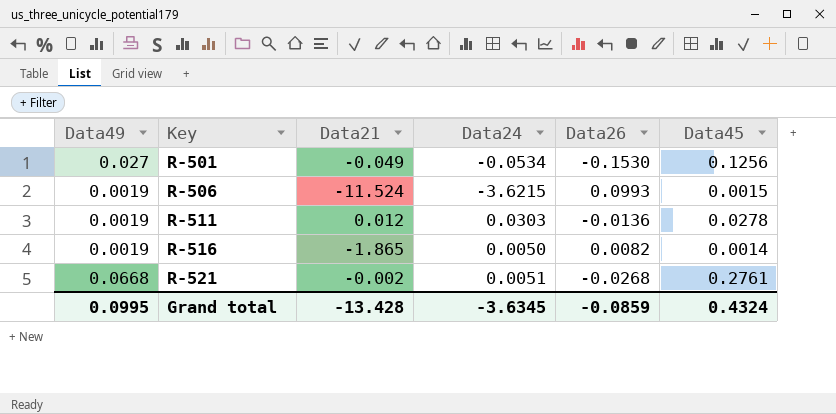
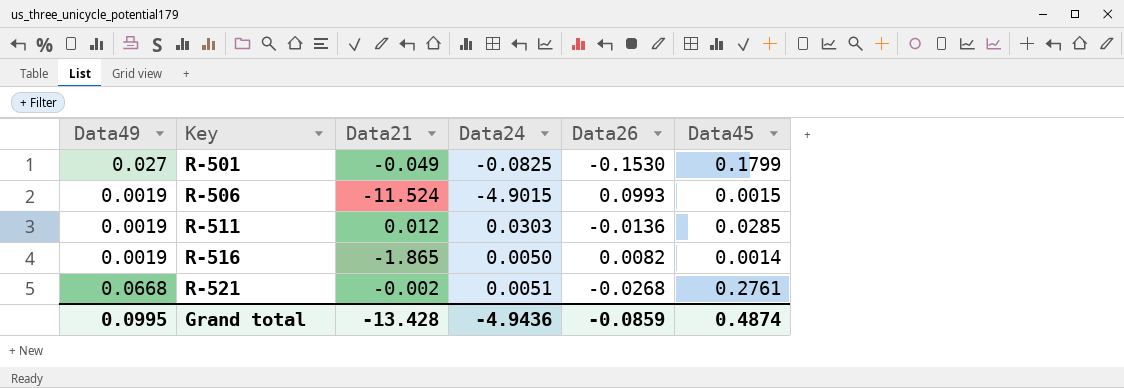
R-501 | Data24: -0.0534 -> -0.0825
R-501 | Data45: 0.1256 -> 0.1799
R-506 | Data24: -3.6215 -> -4.9015
R-511 | Data45: 0.0278 -> 0.0285
Grand total | Data24: -3.6345 -> -4.9436
Grand total | Data45: 0.4324 -> 0.4874

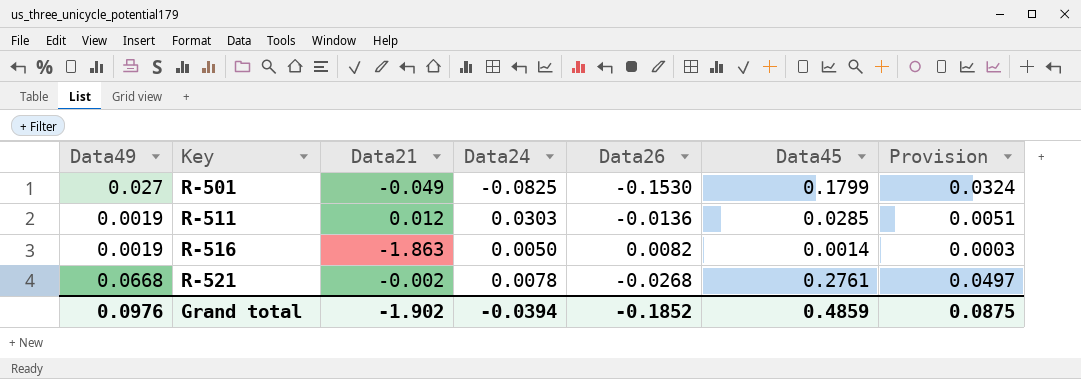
column Provision | formula: none -> [Data45] * 0.18
row R-506: 0.0019 | -11.524 | -4.9015 | 0.0993 | 0.0015 -> none
R-516 | Data21: -1.865 -> -1.863
R-521 | Data24: 0.0051 -> 0.0078
Grand total | Data49: 0.0995 -> 0.0976
Grand total | Data21: -13.428 -> -1.902
Grand total | Data24: -4.9436 -> -0.0394
Grand total | Data26: -0.0859 -> -0.1852
Grand total | Data45: 0.4874 -> 0.4859

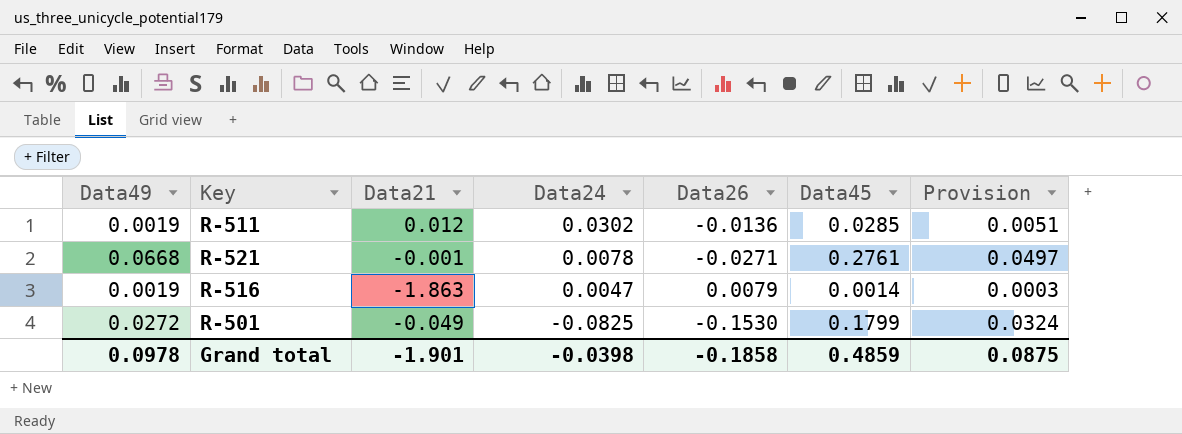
row order: Key ascending -> Data24 descending
R-511 | Data24: 0.0303 -> 0.0302
R-521 | Data21: -0.002 -> -0.001
R-521 | Data26: -0.0268 -> -0.0271
R-516 | Data24: 0.0050 -> 0.0047
R-516 | Data26: 0.0082 -> 0.0079
R-501 | Data49: 0.027 -> 0.0272
Grand total | Data49: 0.0976 -> 0.0978
Grand total | Data21: -1.902 -> -1.901
Grand total | Data24: -0.0394 -> -0.0398
Grand total | Data26: -0.1852 -> -0.1858

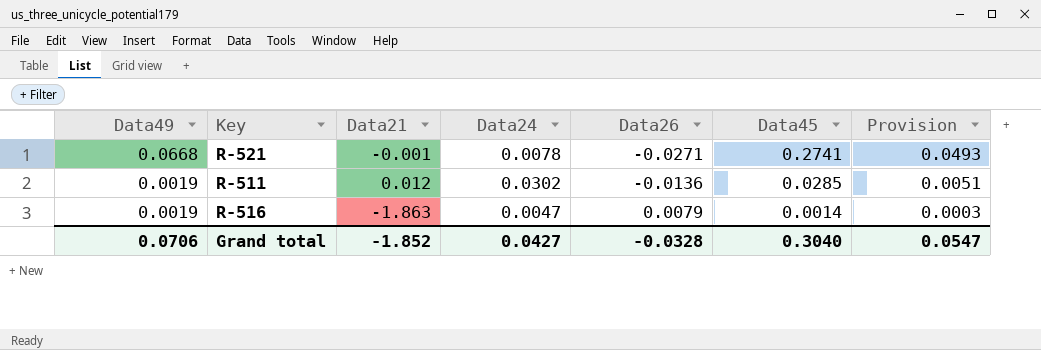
row order: Data24 descending -> Data49 descending
row R-501: 0.0272 | -0.049 | -0.0825 | -0.1530 | 0.1799 | 0.0324 -> none
R-521 | Data45: 0.2761 -> 0.2741
R-521 | Provision: 0.0497 -> 0.0493
Grand total | Data49: 0.0978 -> 0.0706
Grand total | Data21: -1.901 -> -1.852
Grand total | Data24: -0.0398 -> 0.0427
Grand total | Data26: -0.1858 -> -0.0328
Grand total | Data45: 0.4859 -> 0.3040
Grand total | Provision: 0.0875 -> 0.0547

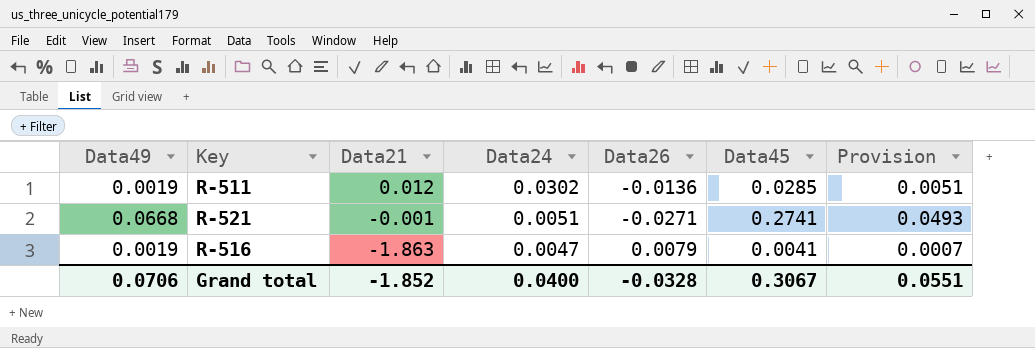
row order: Data49 descending -> Data21 descending
R-521 | Data24: 0.0078 -> 0.0051
R-516 | Data45: 0.0014 -> 0.0041
R-516 | Provision: 0.0003 -> 0.0007
Grand total | Data24: 0.0427 -> 0.0400
Grand total | Data45: 0.3040 -> 0.3067
Grand total | Provision: 0.0547 -> 0.0551

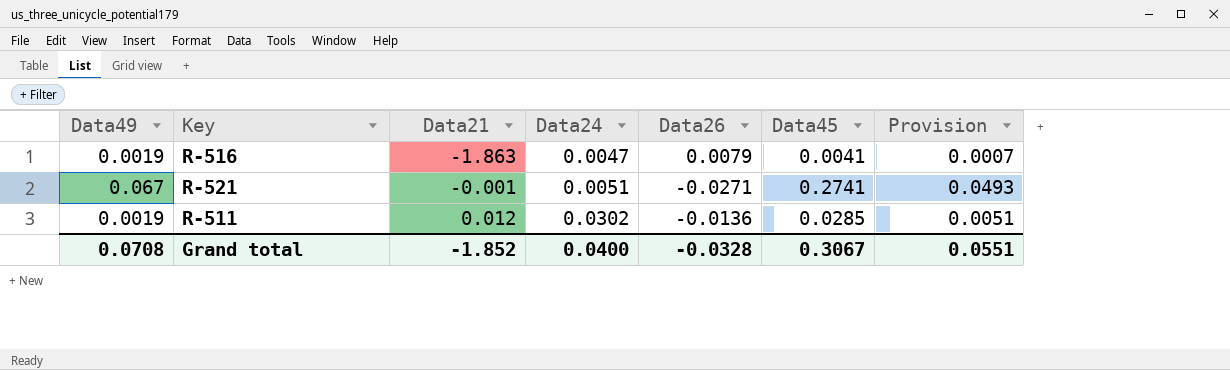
row order: Data21 descending -> Data21 ascending
R-521 | Data49: 0.0668 -> 0.067
Grand total | Data49: 0.0706 -> 0.0708

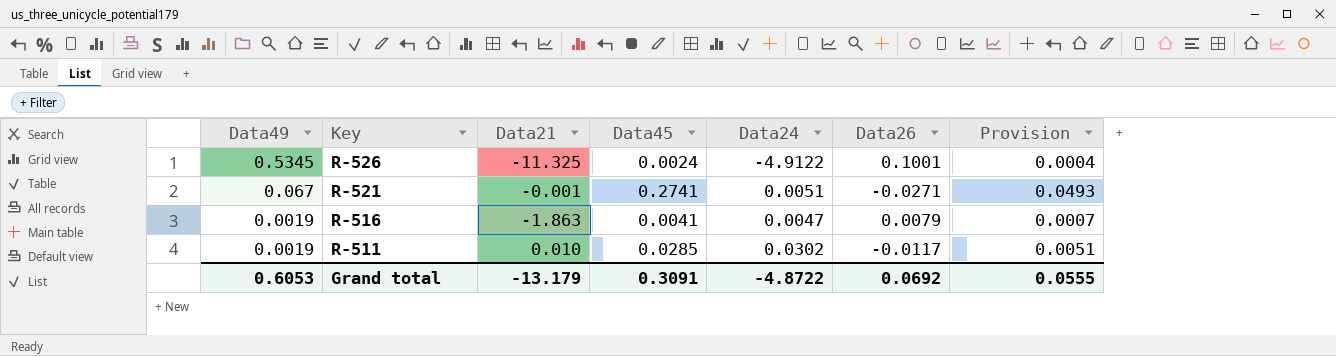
row order: Data21 ascending -> Data49 descending
column Data45 | position: 6 -> 4
row R-526: none -> 0.5345 | -11.325 | 0.0024 | -4.9122 | 0.1001 | 0.0004
R-511 | Data21: 0.012 -> 0.010
R-511 | Data26: -0.0136 -> -0.0117
Grand total | Data49: 0.0708 -> 0.6053
Grand total | Data21: -1.852 -> -13.179
Grand total | Data45: 0.3067 -> 0.3091
Grand total | Data24: 0.0400 -> -4.8722
Grand total | Data26: -0.0328 -> 0.0692
Grand total | Provision: 0.0551 -> 0.0555

